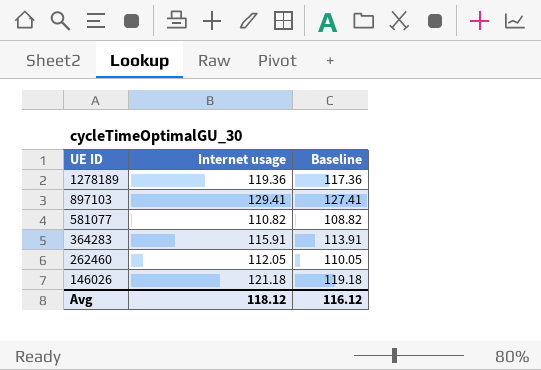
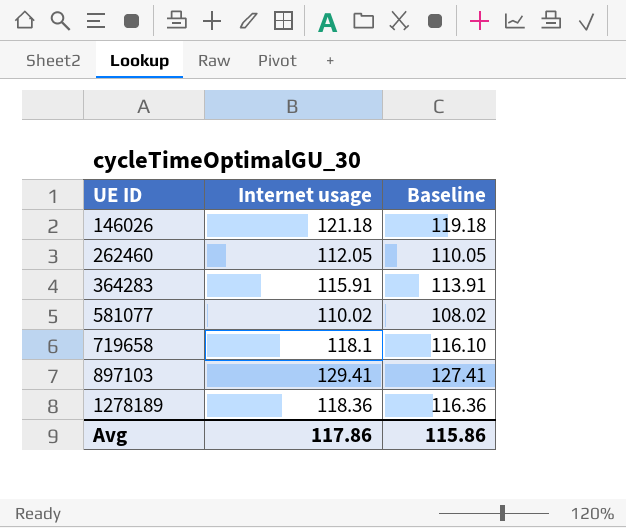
row order: UE ID descending -> UE ID ascending
581077 | Internet usage: 110.82 -> 110.02
581077 | Baseline: 108.82 -> 108.02
row 719658: none -> 118.1 | 116.10
1278189 | Internet usage: 119.36 -> 118.36
1278189 | Baseline: 117.36 -> 116.36
Avg | Internet usage: 118.12 -> 117.86
Avg | Baseline: 116.12 -> 115.86

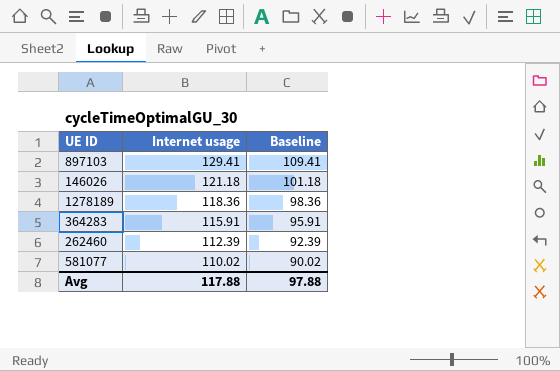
row order: UE ID ascending -> Internet usage descending
column Baseline | formula: [Internet usage] - 2 -> [Internet usage] - 20
row 719658: 118.1 | 116.10 -> none
262460 | Internet usage: 112.05 -> 112.39
Avg | Internet usage: 117.86 -> 117.88
Avg | Baseline: 115.86 -> 97.88

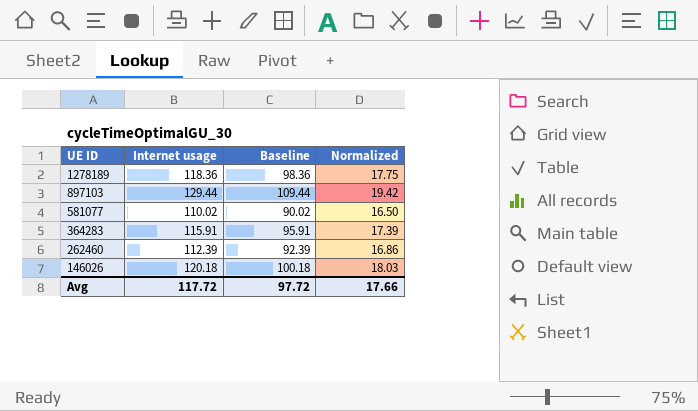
row order: Internet usage descending -> UE ID descending
column Normalized | formula: none -> [Internet usage] * 0.15
897103 | Internet usage: 129.41 -> 129.44
897103 | Baseline: 109.41 -> 109.44
146026 | Internet usage: 121.18 -> 120.18
146026 | Baseline: 101.18 -> 100.18
Avg | Internet usage: 117.88 -> 117.72
Avg | Baseline: 97.88 -> 97.72

